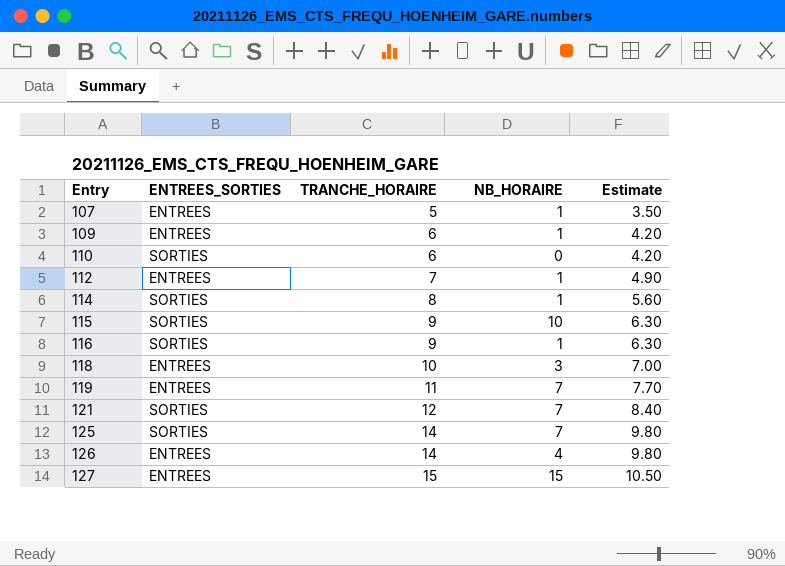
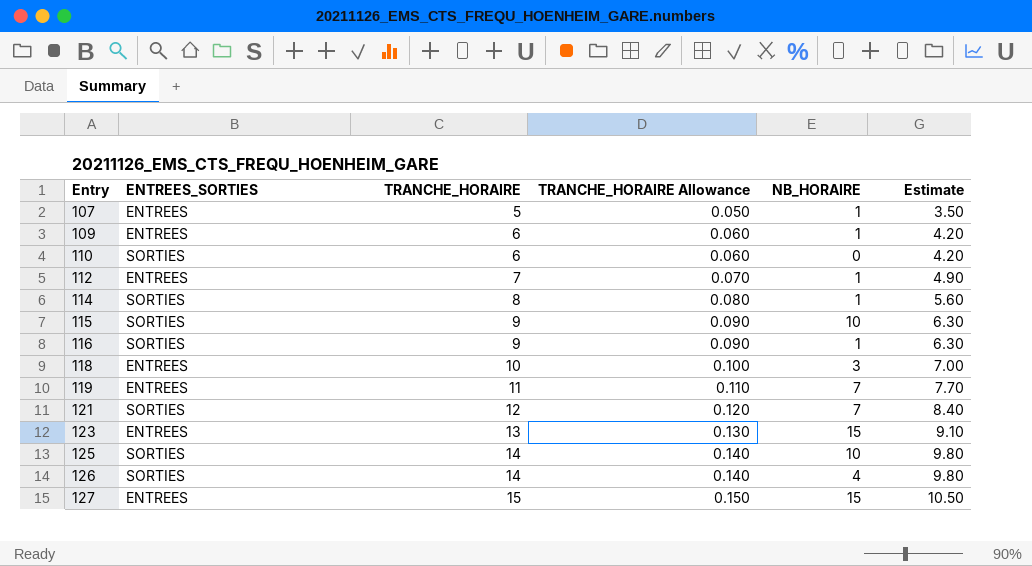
column TRANCHE_HORAIRE Allowance | formula: none -> [TRANCHE_HORAIRE] * 0.01
row 123: none -> ENTREES | 13 | 0.130 | 15 | 9.10
125 | NB_HORAIRE: 7 -> 10
126 | ENTREES_SORTIES: ENTREES -> SORTIES

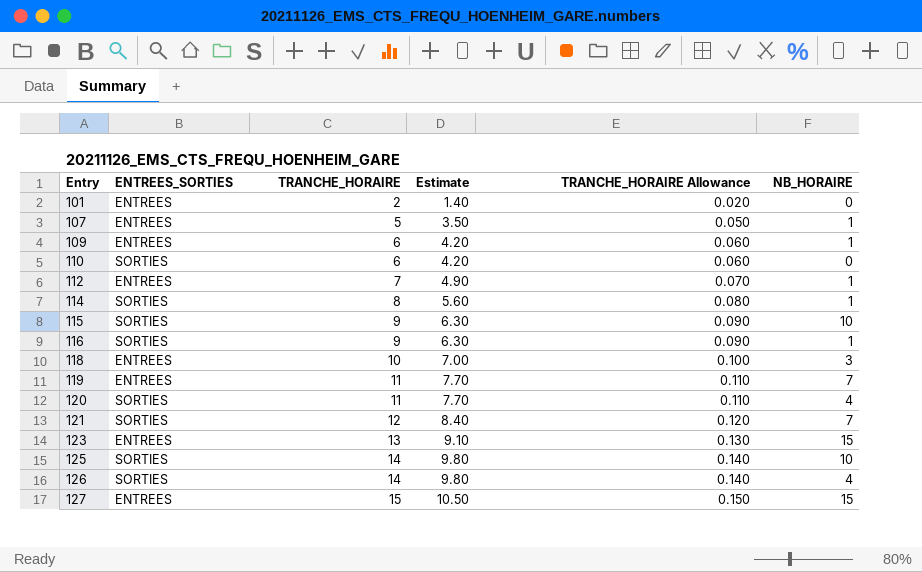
column Estimate | position: 6 -> 4
row 101: none -> ENTREES | 2 | 1.40 | 0.020 | 0
row 120: none -> SORTIES | 11 | 7.70 | 0.110 | 4

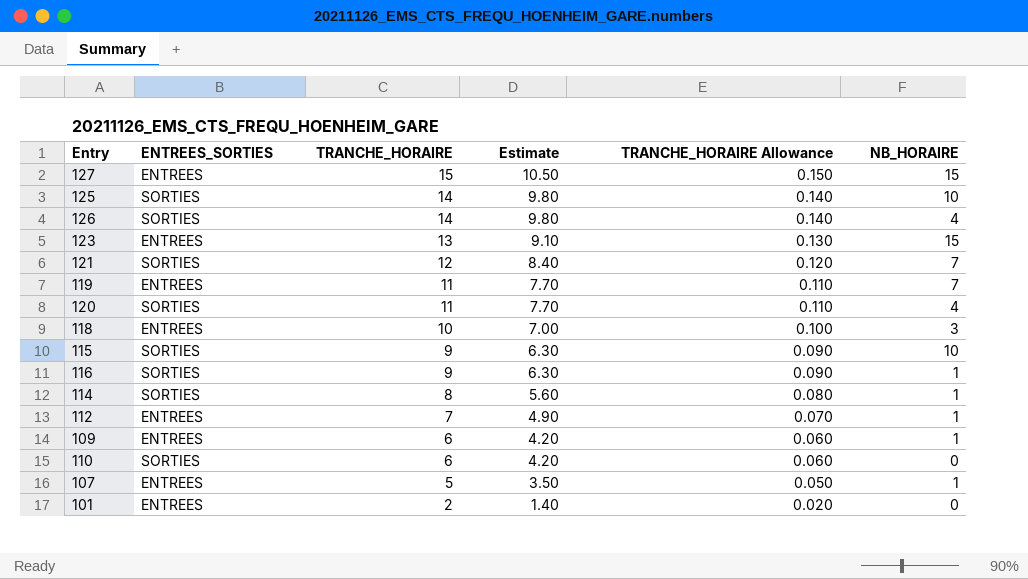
row order: Entry ascending -> TRANCHE_HORAIRE descending

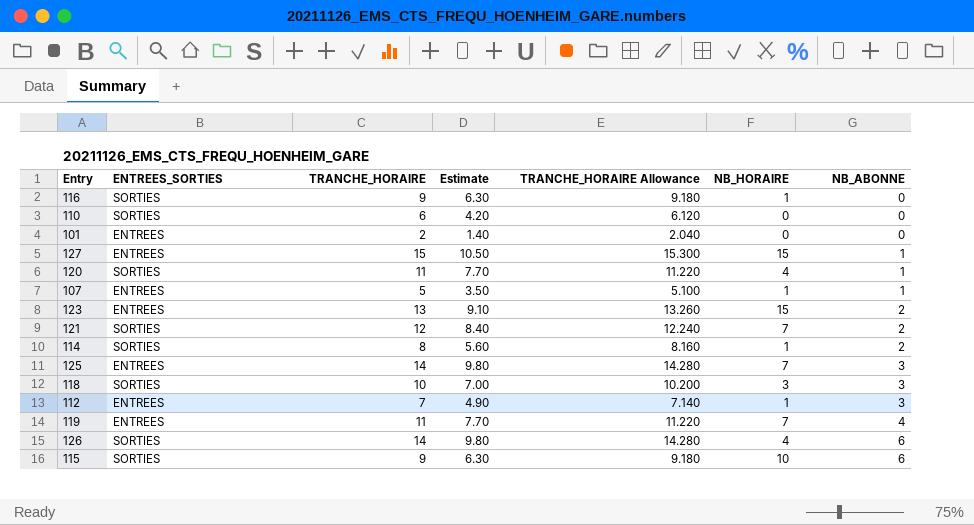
row order: TRANCHE_HORAIRE descending -> NB_ABONNE ascending
column TRANCHE_HORAIRE Allowance | formula: [TRANCHE_HORAIRE] * 0.01 -> [TRANCHE_HORAIRE] * 1.02
column NB_ABONNE | position: none -> 7
row 109: ENTREES | 6 | 4.20 | 0.060 | 1 -> none
125 | ENTREES_SORTIES: SORTIES -> ENTREES
125 | NB_HORAIRE: 10 -> 7
118 | ENTREES_SORTIES: ENTREES -> SORTIES

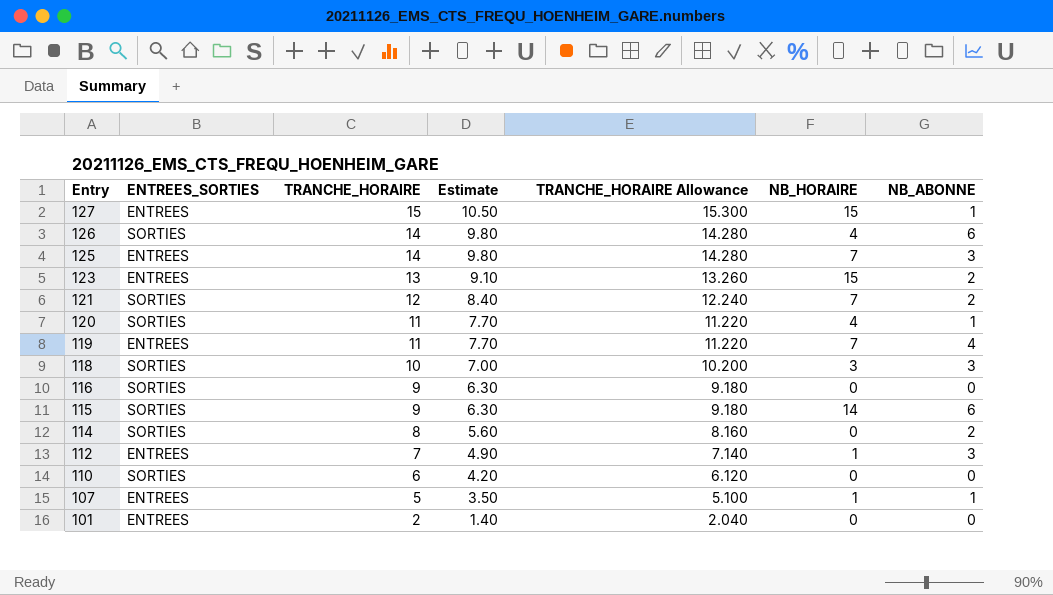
row order: NB_ABONNE ascending -> Entry descending
116 | NB_HORAIRE: 1 -> 0
115 | NB_HORAIRE: 10 -> 14
114 | NB_HORAIRE: 1 -> 0

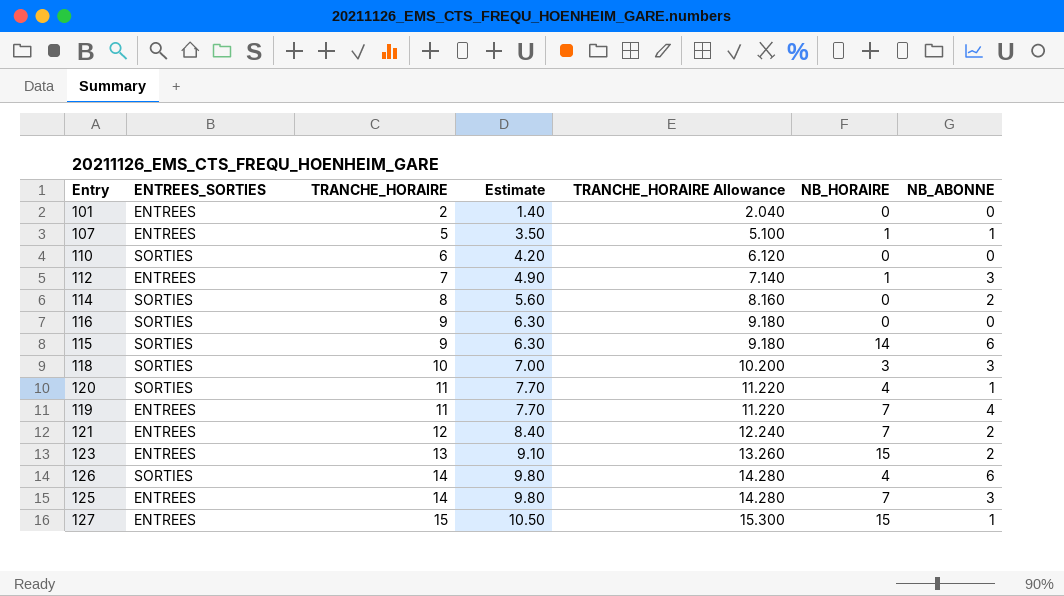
row order: Entry descending -> TRANCHE_HORAIRE ascending
121 | ENTREES_SORTIES: SORTIES -> ENTREES

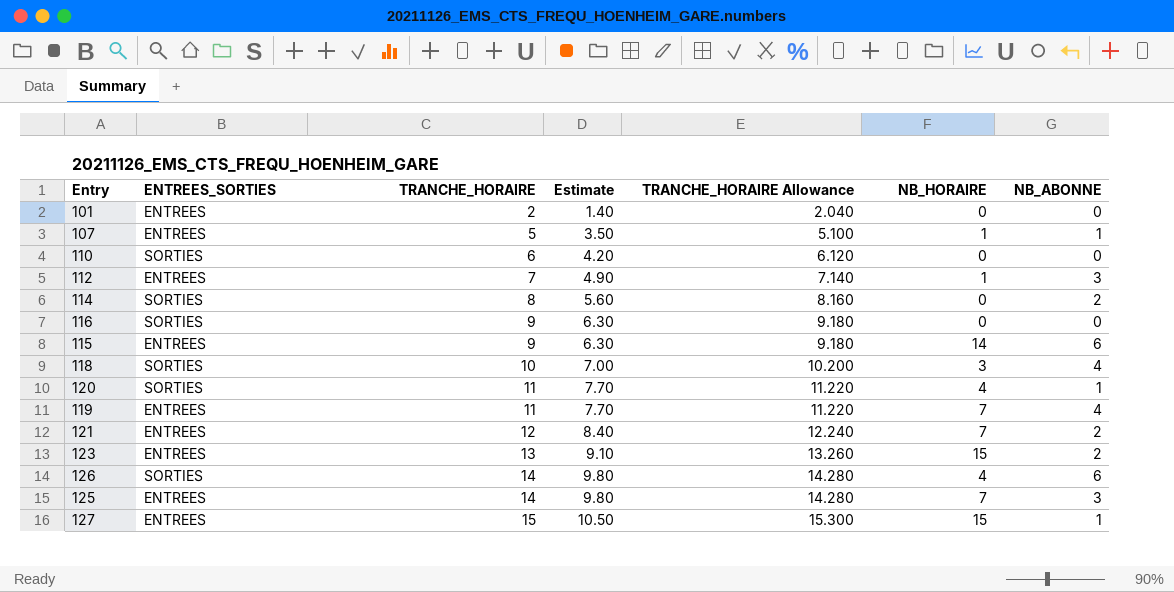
115 | ENTREES_SORTIES: SORTIES -> ENTREES
118 | NB_ABONNE: 3 -> 4

